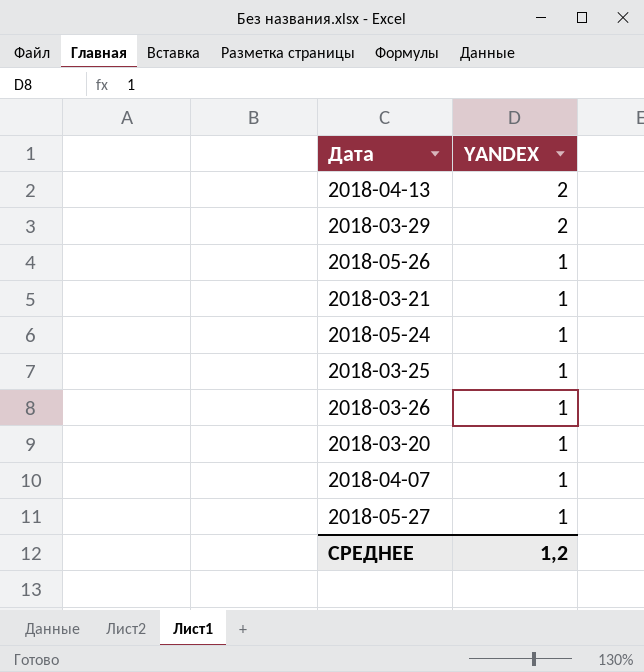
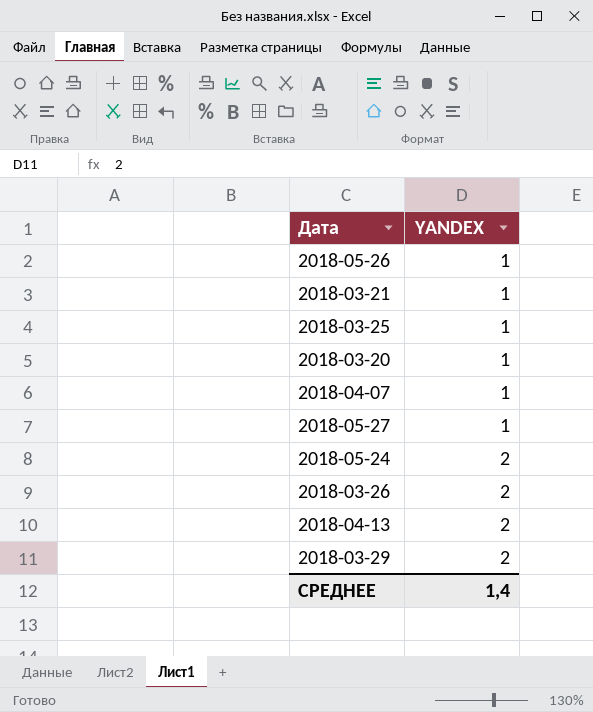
row order: YANDEX descending -> YANDEX ascending
2018-05-24 | YANDEX: 1 -> 2
2018-03-26 | YANDEX: 1 -> 2
СРЕДНЕЕ | YANDEX: 1,2 -> 1,4

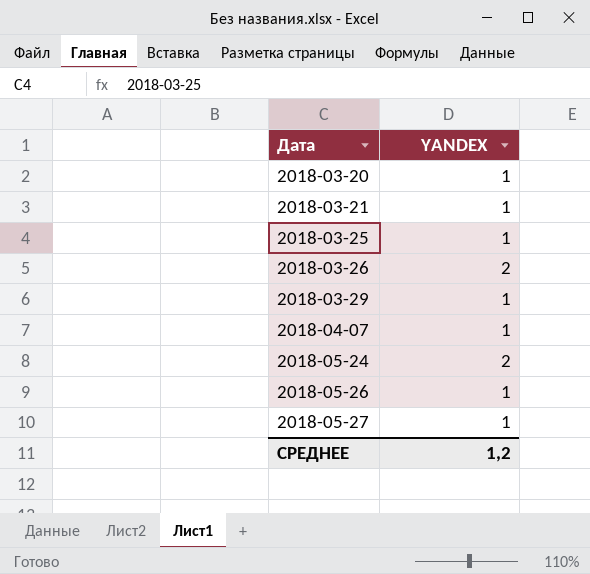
row order: YANDEX ascending -> Дата ascending
row 2018-04-13: 2 -> none
2018-03-29 | YANDEX: 2 -> 1
СРЕДНЕЕ | YANDEX: 1,4 -> 1,2

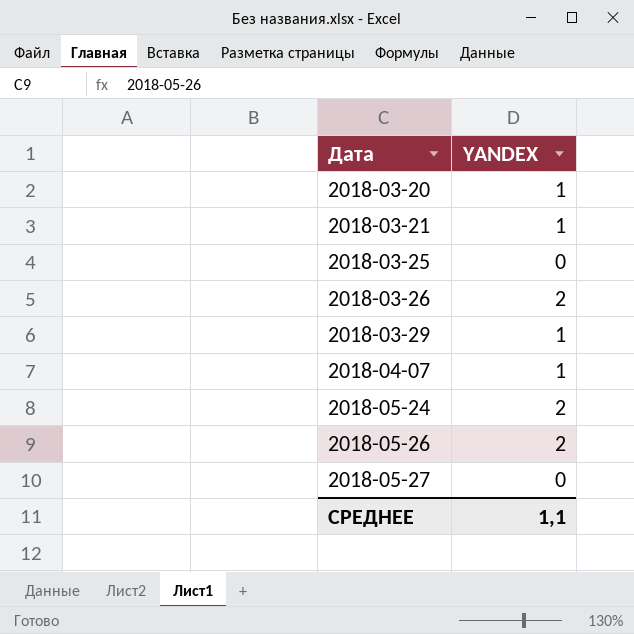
2018-03-25 | YANDEX: 1 -> 0
2018-05-26 | YANDEX: 1 -> 2
2018-05-27 | YANDEX: 1 -> 0
СРЕДНЕЕ | YANDEX: 1,2 -> 1,1

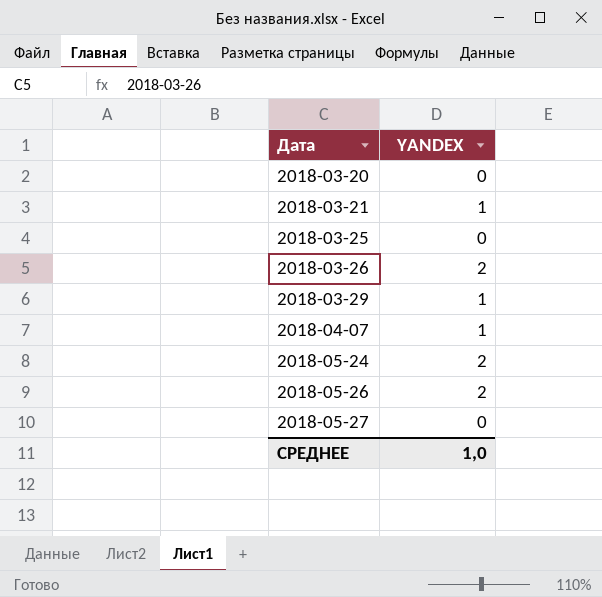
2018-03-20 | YANDEX: 1 -> 0
СРЕДНЕЕ | YANDEX: 1,1 -> 1,0

